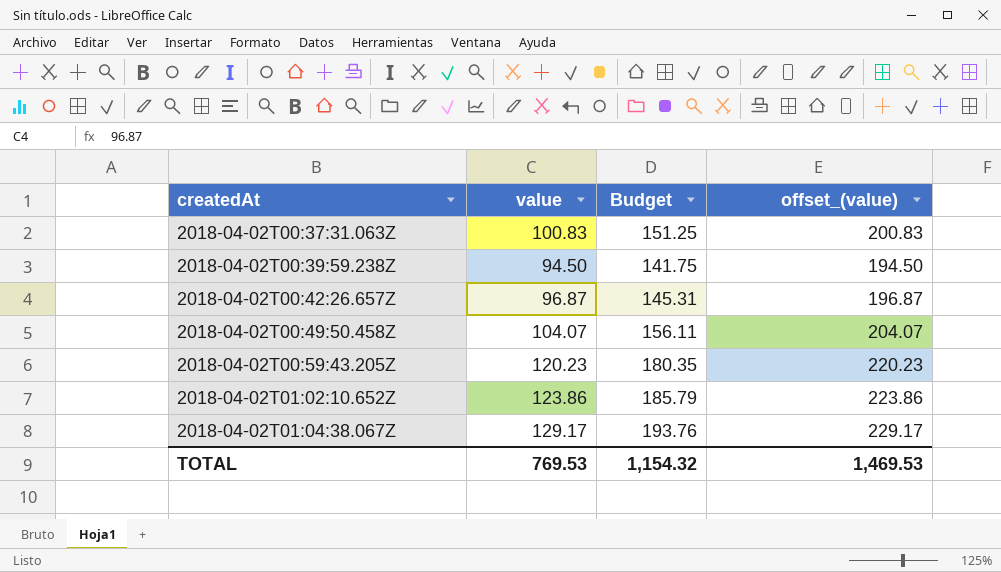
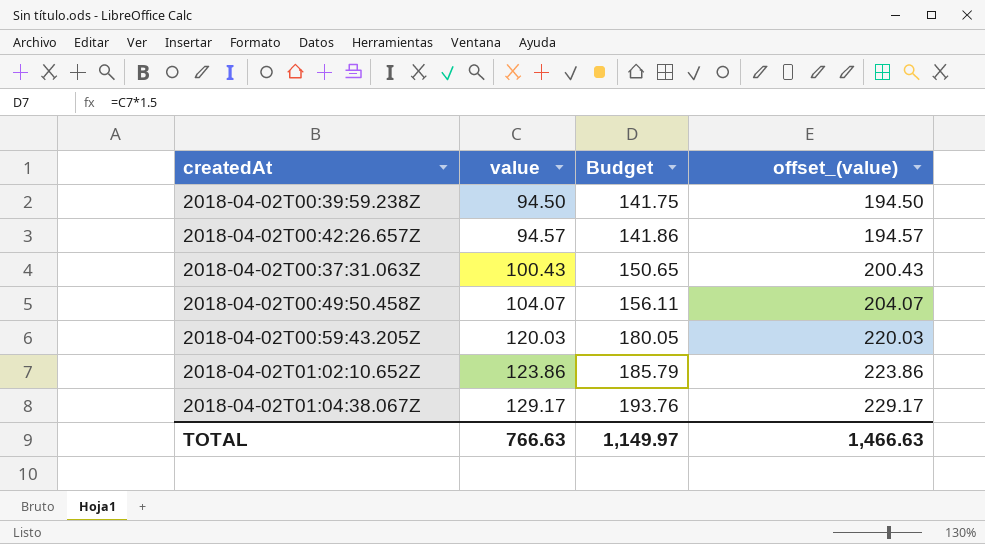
row order: createdAt ascending -> value ascending
2018-04-02T00:42:26.657Z | value: 96.87 -> 94.57
2018-04-02T00:42:26.657Z | Budget: 145.31 -> 141.86
2018-04-02T00:42:26.657Z | offset_(value): 196.87 -> 194.57
2018-04-02T00:37:31.063Z | value: 100.83 -> 100.43
2018-04-02T00:37:31.063Z | Budget: 151.25 -> 150.65
2018-04-02T00:37:31.063Z | offset_(value): 200.83 -> 200.43
2018-04-02T00:59:43.205Z | value: 120.23 -> 120.03
2018-04-02T00:59:43.205Z | Budget: 180.35 -> 180.05
2018-04-02T00:59:43.205Z | offset_(value): 220.23 -> 220.03
TOTAL | value: 769.53 -> 766.63
TOTAL | Budget: 1,154.32 -> 1,149.97
TOTAL | offset_(value): 1,469.53 -> 1,466.63

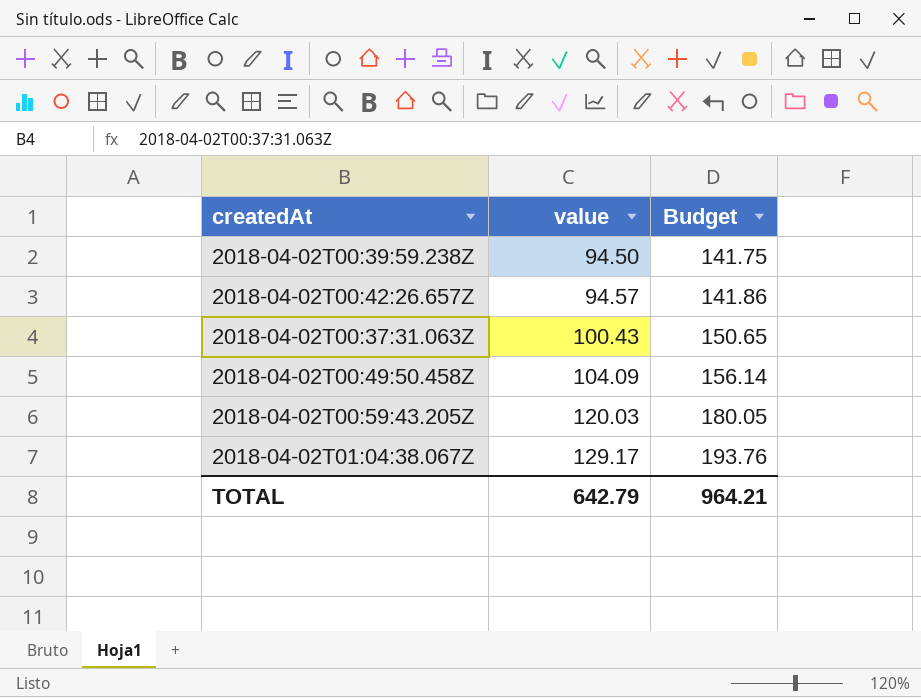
column offset_(value) | formula: [value] + 100 -> none
row 2018-04-02T01:02:10.652Z: 123.86 | 185.79 | 223.86 -> none
2018-04-02T00:49:50.458Z | value: 104.07 -> 104.09
2018-04-02T00:49:50.458Z | Budget: 156.11 -> 156.14
TOTAL | value: 766.63 -> 642.79
TOTAL | Budget: 1,149.97 -> 964.21

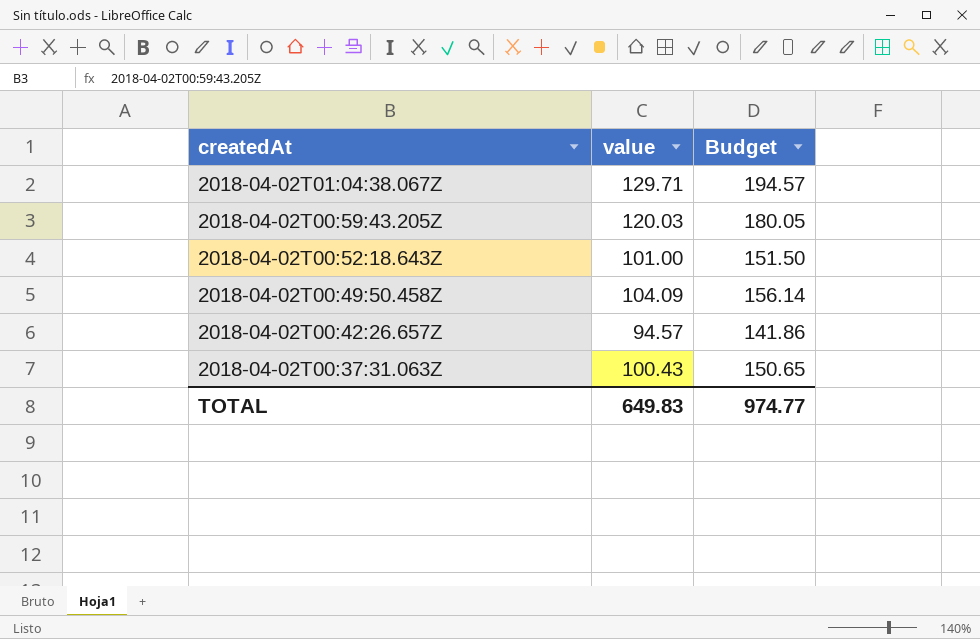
row order: value ascending -> createdAt descending
row 2018-04-02T00:39:59.238Z: 94.50 | 141.75 -> none
2018-04-02T01:04:38.067Z | value: 129.17 -> 129.71
2018-04-02T01:04:38.067Z | Budget: 193.76 -> 194.57
row 2018-04-02T00:52:18.643Z: none -> 101.00 | 151.50
TOTAL | value: 642.79 -> 649.83
TOTAL | Budget: 964.21 -> 974.77

